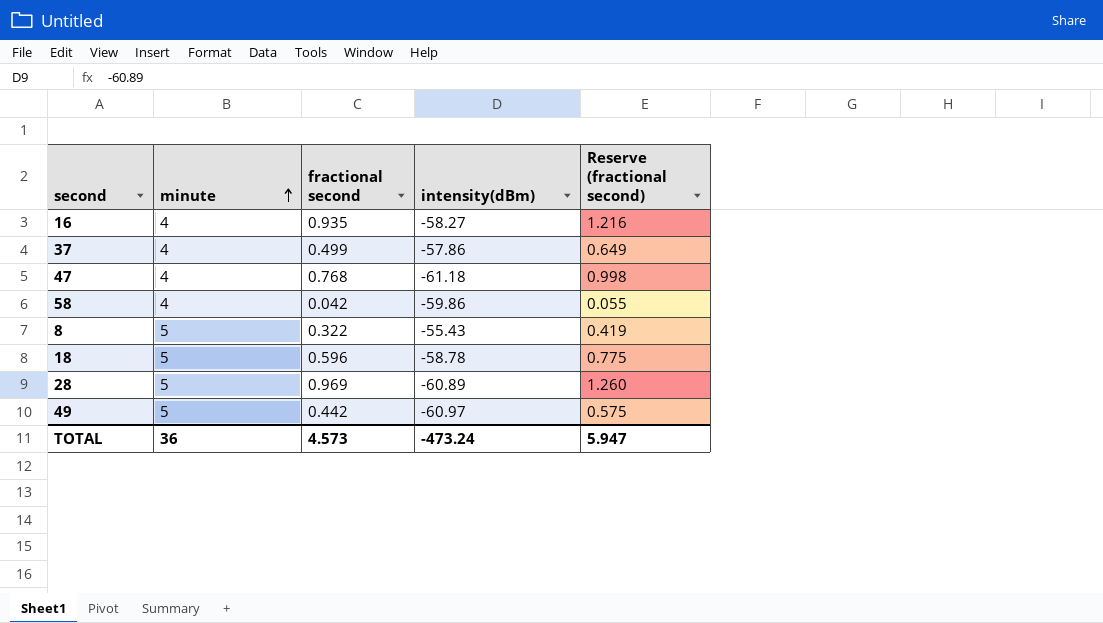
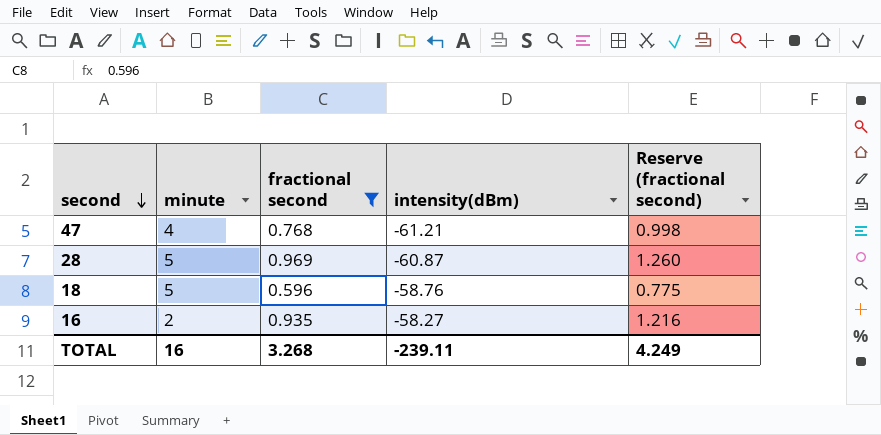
filter: none -> fractional second >= 0.596
row order: minute ascending -> second descending
47 | intensity(dBm): -61.18 -> -61.21
28 | intensity(dBm): -60.89 -> -60.87
18 | intensity(dBm): -58.78 -> -58.76
16 | minute: 4 -> 2
TOTAL | minute: 36 -> 16
TOTAL | fractional second: 4.573 -> 3.268
TOTAL | intensity(dBm): -473.24 -> -239.11
TOTAL | Reserve (fractional second): 5.947 -> 4.249

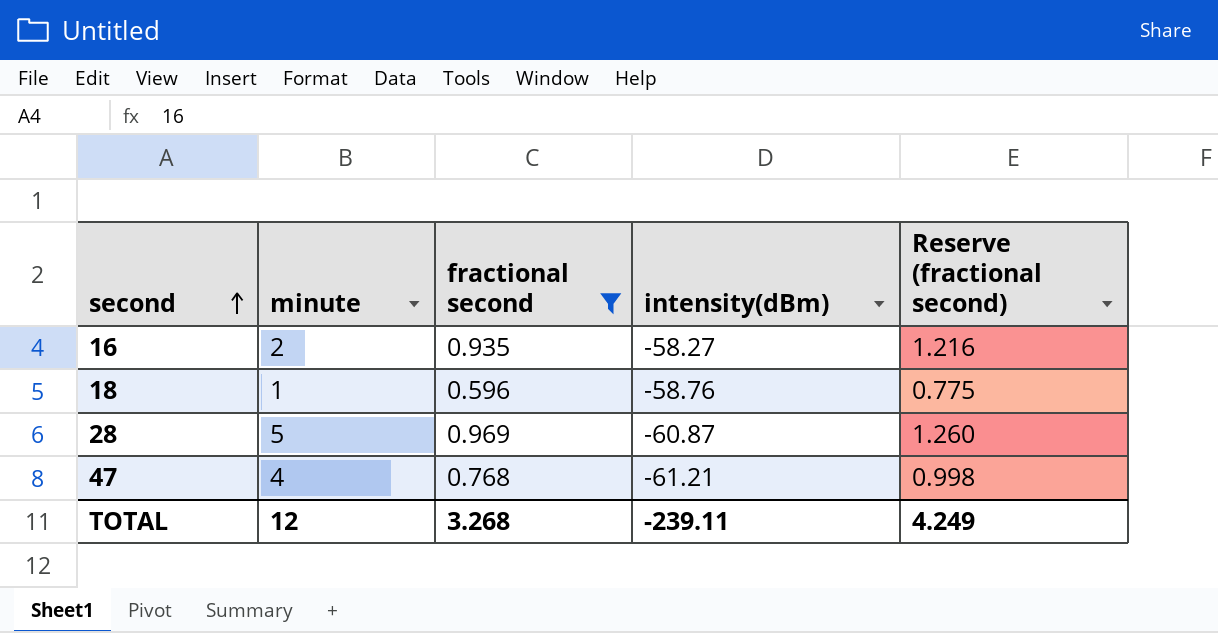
row order: second descending -> second ascending
18 | minute: 5 -> 1
TOTAL | minute: 16 -> 12

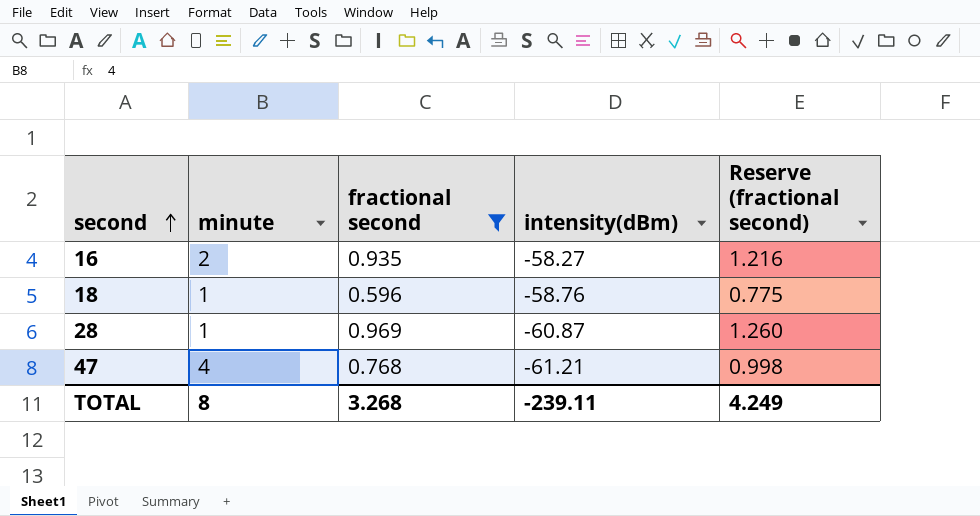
28 | minute: 5 -> 1
TOTAL | minute: 12 -> 8

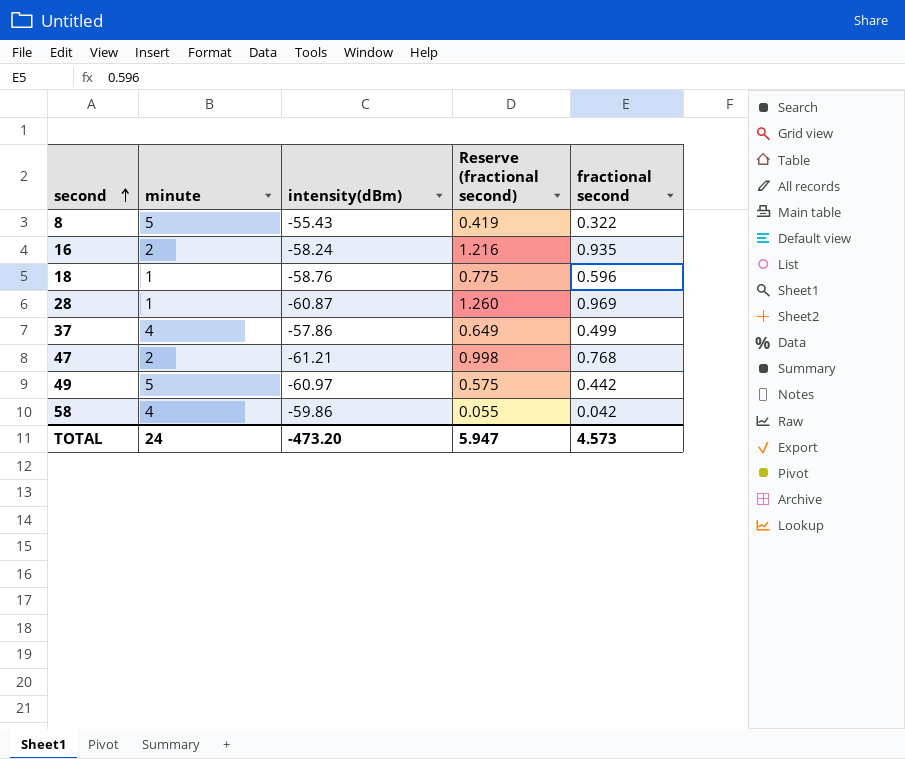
filter: fractional second >= 0.596 -> none
column fractional second | position: 3 -> 5
16 | intensity(dBm): -58.27 -> -58.24
47 | minute: 4 -> 2
TOTAL | minute: 8 -> 24
TOTAL | intensity(dBm): -239.11 -> -473.20
TOTAL | Reserve (fractional second): 4.249 -> 5.947
TOTAL | fractional second: 3.268 -> 4.573

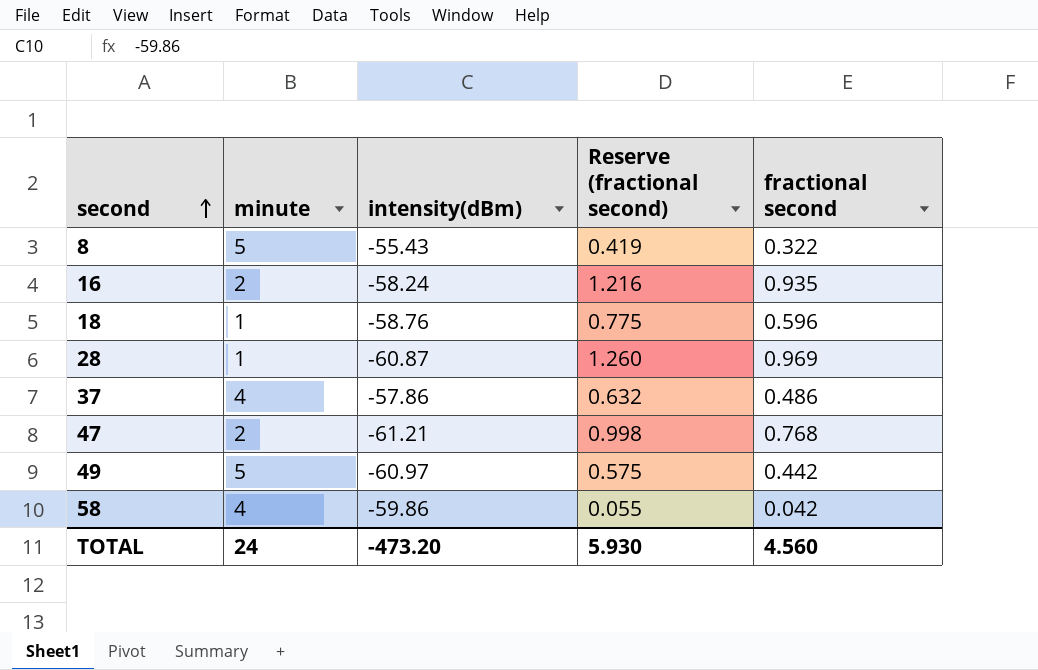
37 | Reserve (fractional second): 0.649 -> 0.632
37 | fractional second: 0.499 -> 0.486
TOTAL | Reserve (fractional second): 5.947 -> 5.930
TOTAL | fractional second: 4.573 -> 4.560

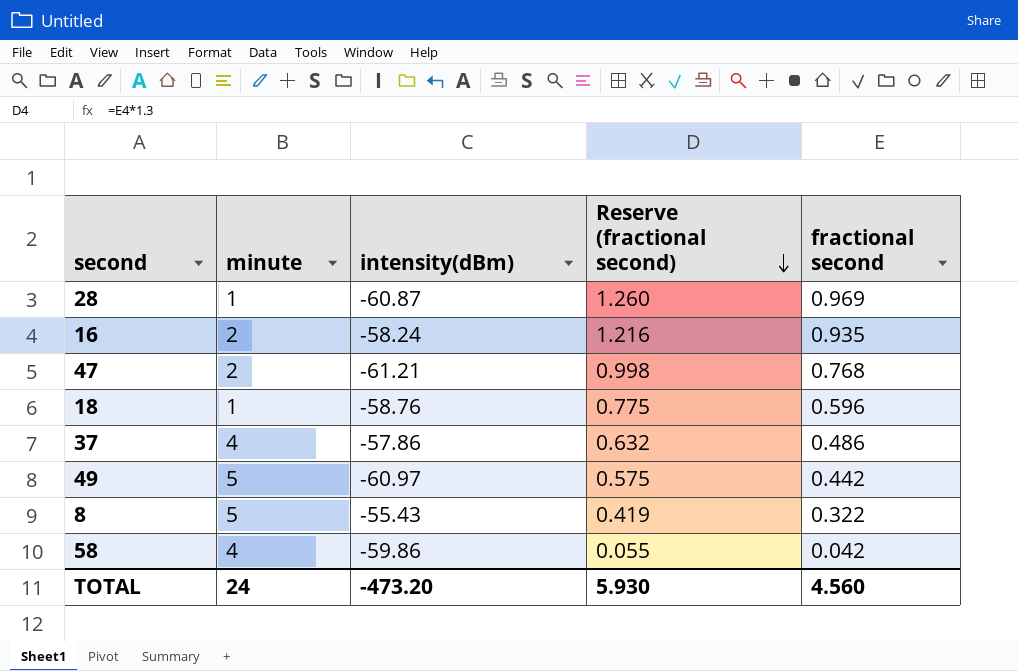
row order: second ascending -> Reserve (fractional second) descending

